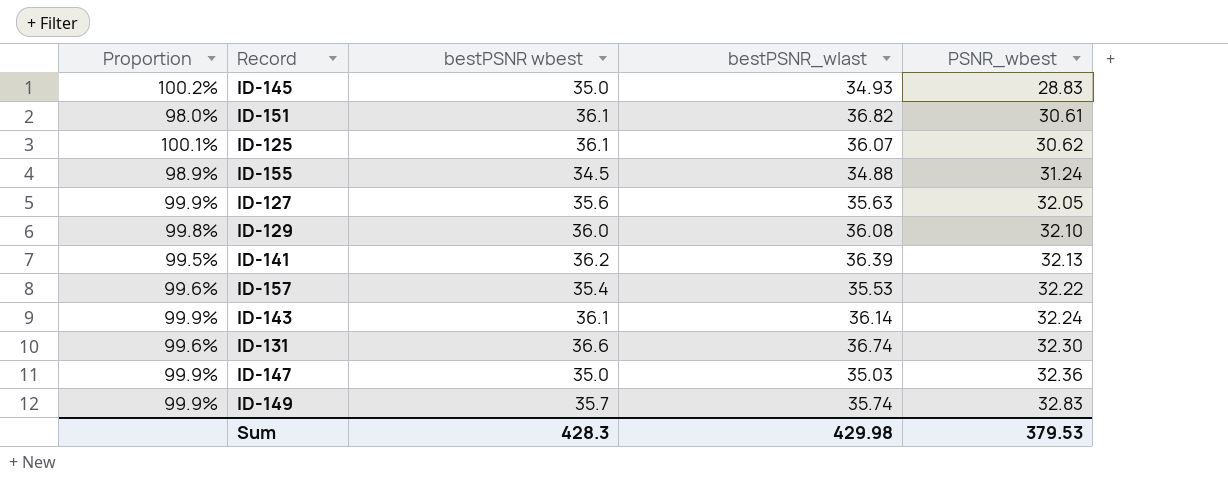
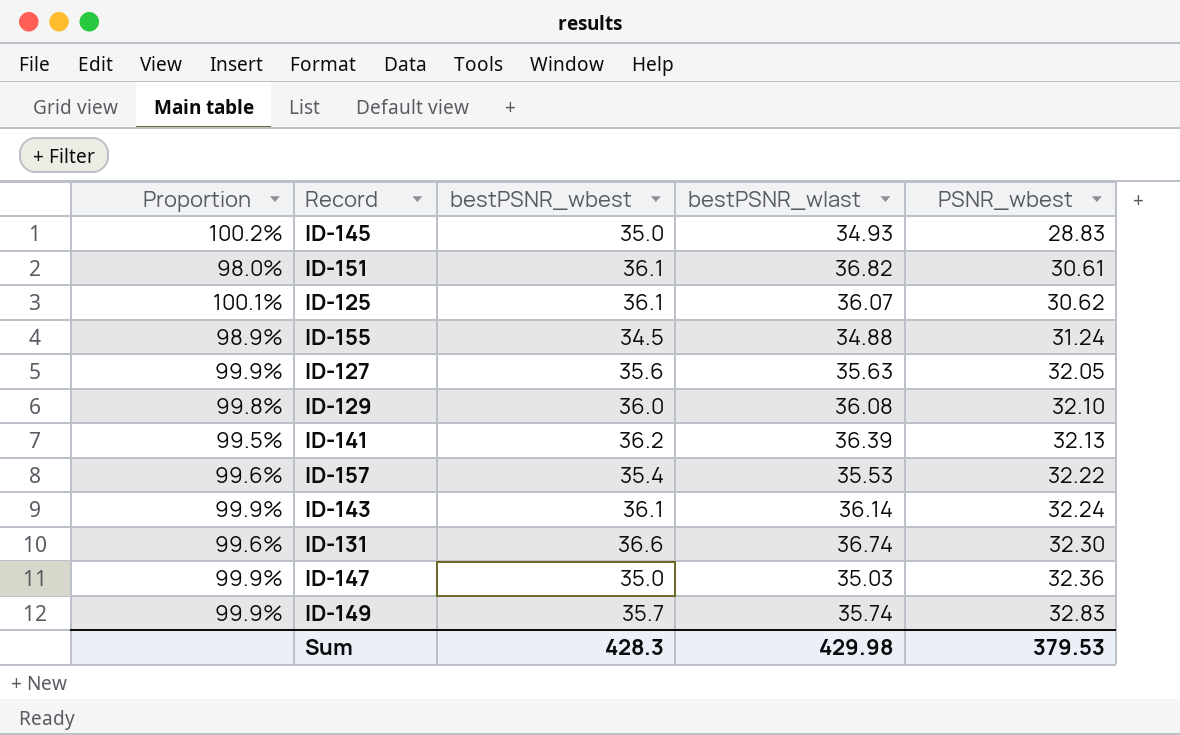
column name: bestPSNR wbest -> bestPSNR_wbest

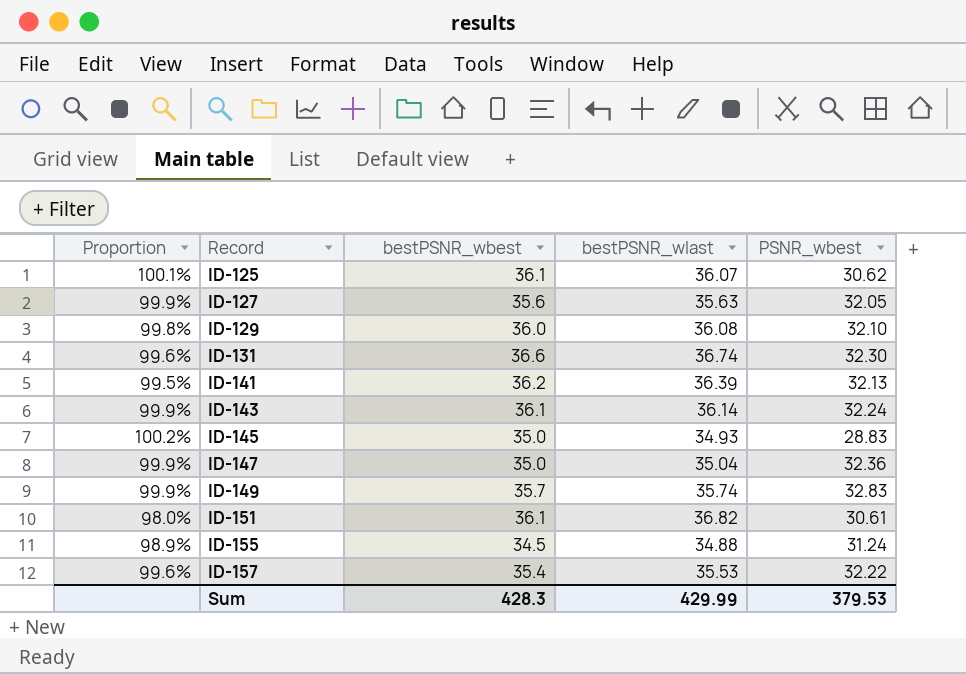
row order: PSNR_wbest ascending -> Record ascending
ID-147 | bestPSNR_wlast: 35.03 -> 35.04
Sum | bestPSNR_wlast: 429.98 -> 429.99

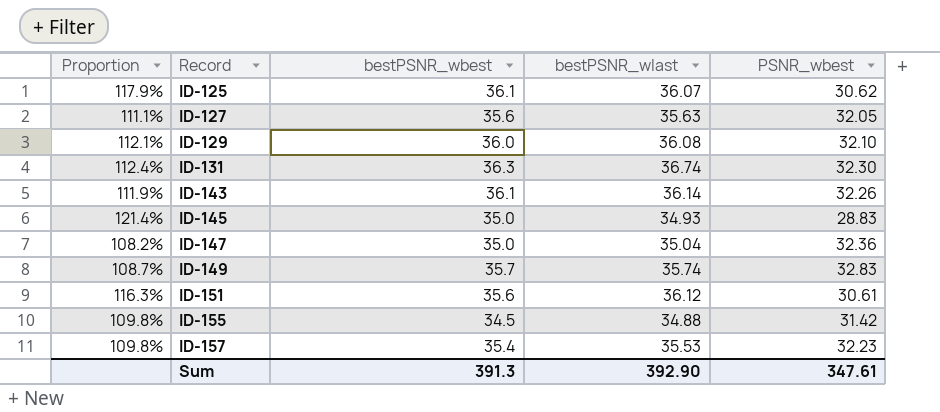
column Proportion | formula: [bestPSNR_wbest] / [bestPSNR_wlast] -> [bestPSNR_wbest] / [PSNR_wbest]
row ID-141: 99.5% | 36.2 | 36.39 | 32.13 -> none
ID-131 | bestPSNR_wbest: 36.6 -> 36.3
ID-143 | PSNR_wbest: 32.24 -> 32.26
ID-151 | bestPSNR_wbest: 36.1 -> 35.6
ID-151 | bestPSNR_wlast: 36.82 -> 36.12
ID-155 | PSNR_wbest: 31.24 -> 31.42
ID-157 | PSNR_wbest: 32.22 -> 32.23
Sum | bestPSNR_wbest: 428.3 -> 391.3
Sum | bestPSNR_wlast: 429.99 -> 392.90
Sum | PSNR_wbest: 379.53 -> 347.61

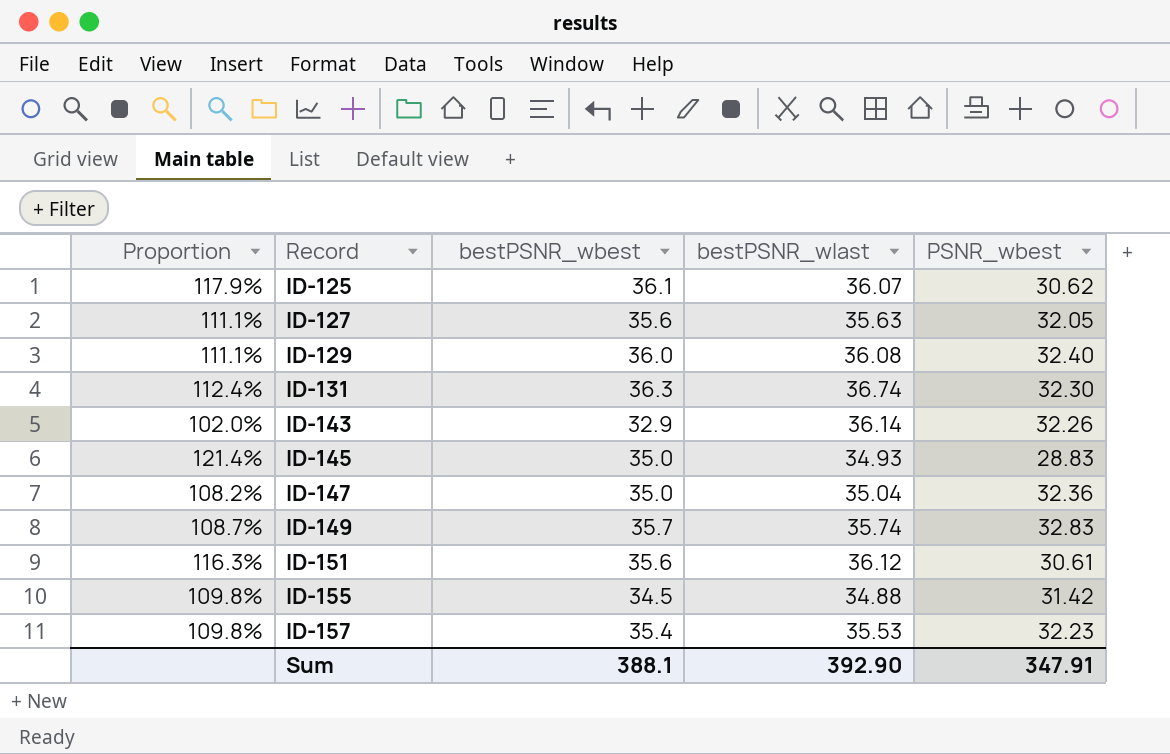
ID-129 | Proportion: 112.1% -> 111.1%
ID-129 | PSNR_wbest: 32.10 -> 32.40
ID-143 | Proportion: 111.9% -> 102.0%
ID-143 | bestPSNR_wbest: 36.1 -> 32.9
Sum | bestPSNR_wbest: 391.3 -> 388.1
Sum | PSNR_wbest: 347.61 -> 347.91

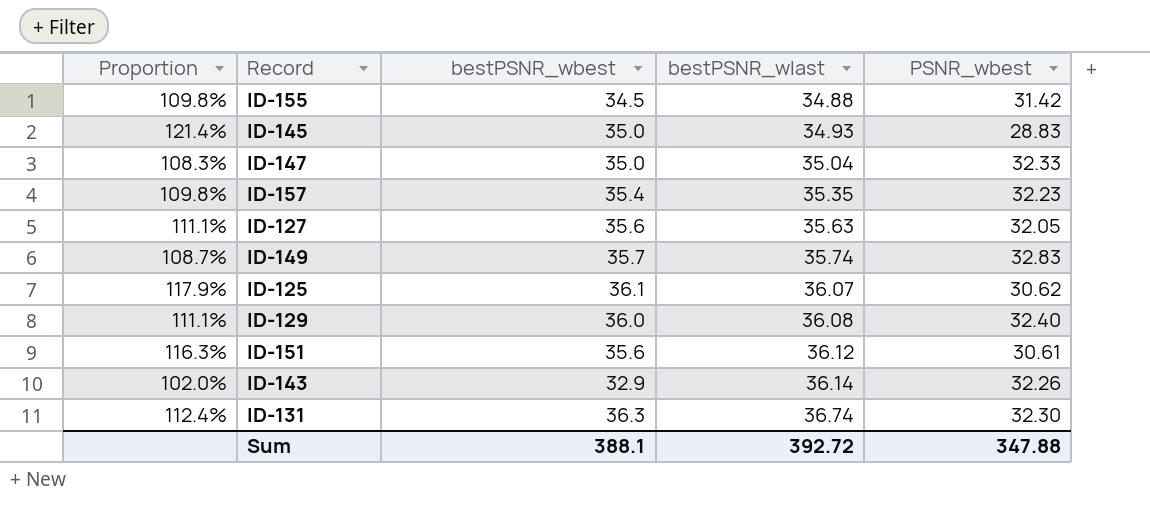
row order: Record ascending -> bestPSNR_wlast ascending
ID-147 | Proportion: 108.2% -> 108.3%
ID-147 | PSNR_wbest: 32.36 -> 32.33
ID-157 | bestPSNR_wlast: 35.53 -> 35.35
Sum | bestPSNR_wlast: 392.90 -> 392.72
Sum | PSNR_wbest: 347.91 -> 347.88

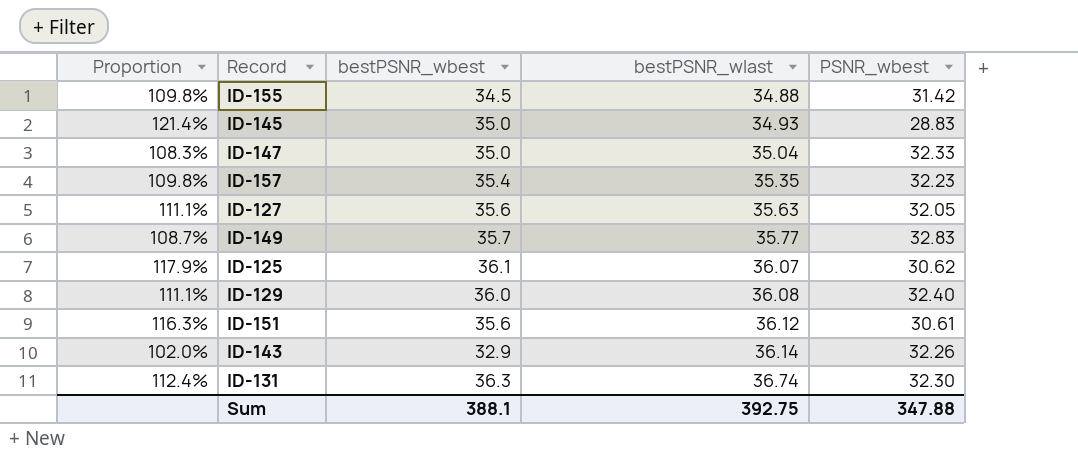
ID-149 | bestPSNR_wlast: 35.74 -> 35.77
Sum | bestPSNR_wlast: 392.72 -> 392.75

